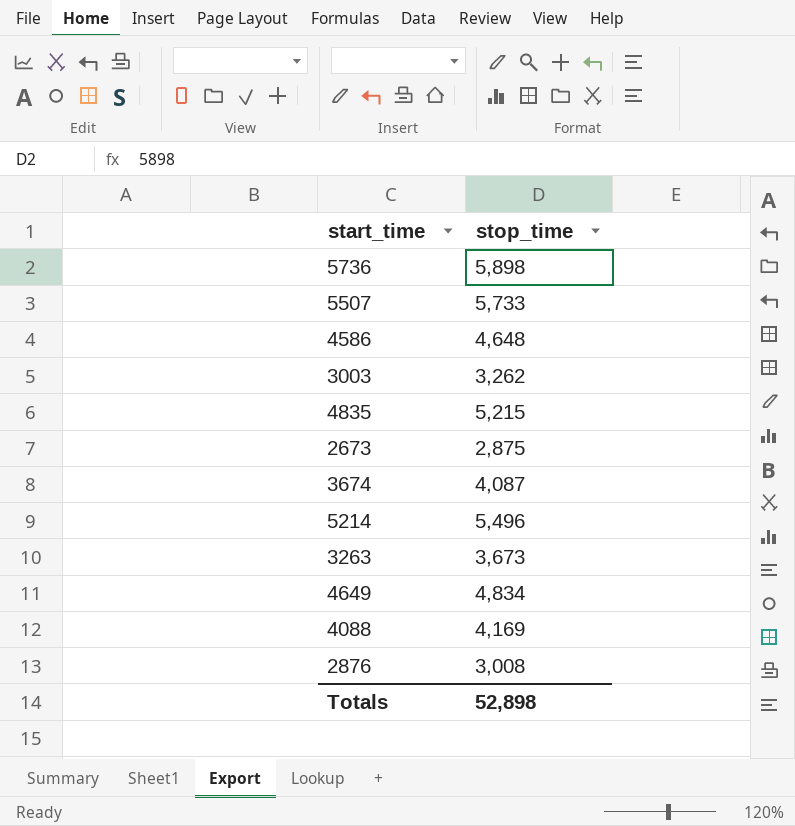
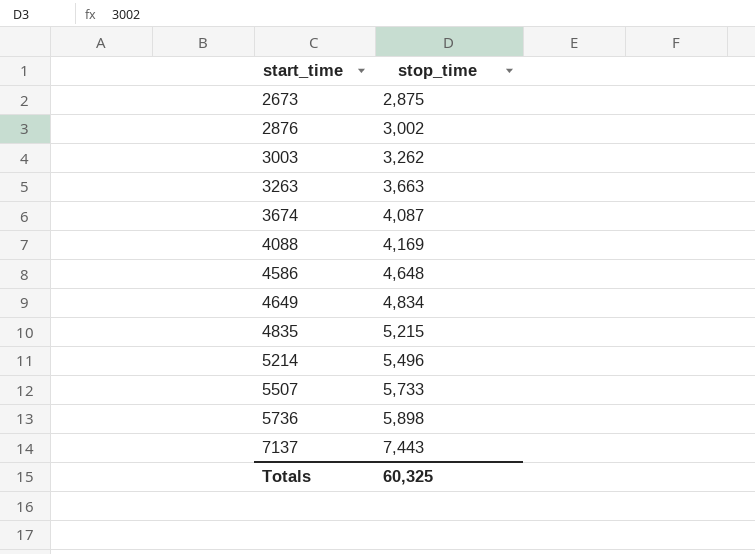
row order: none -> start_time ascending
2876 | stop_time: 3,008 -> 3,002
3263 | stop_time: 3,673 -> 3,663
row 7137: none -> 7,443
Totals | stop_time: 52,898 -> 60,325

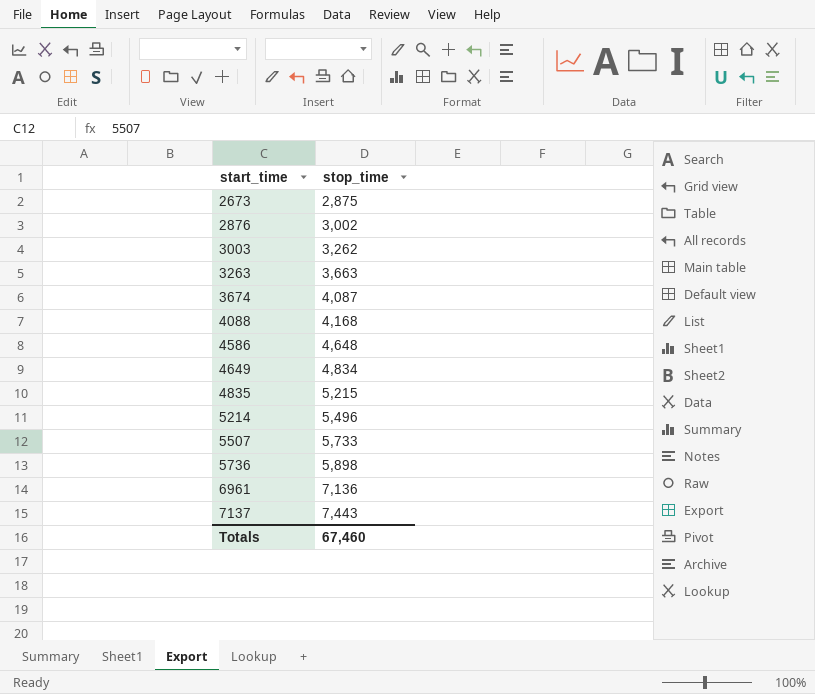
4088 | stop_time: 4,169 -> 4,168
row 6961: none -> 7,136
Totals | stop_time: 60,325 -> 67,460

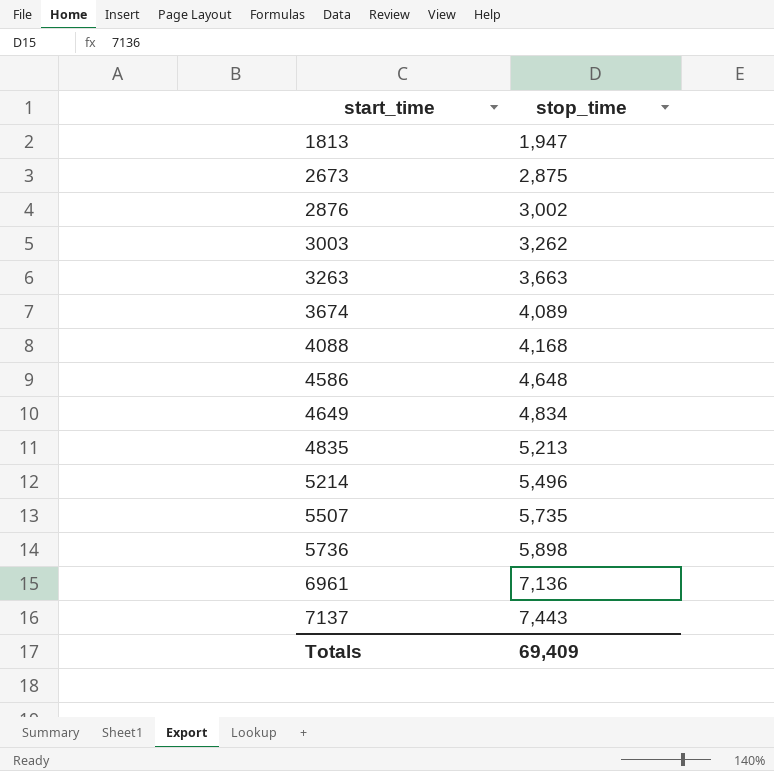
row 1813: none -> 1,947
3674 | stop_time: 4,087 -> 4,089
4835 | stop_time: 5,215 -> 5,213
5507 | stop_time: 5,733 -> 5,735
Totals | stop_time: 67,460 -> 69,409

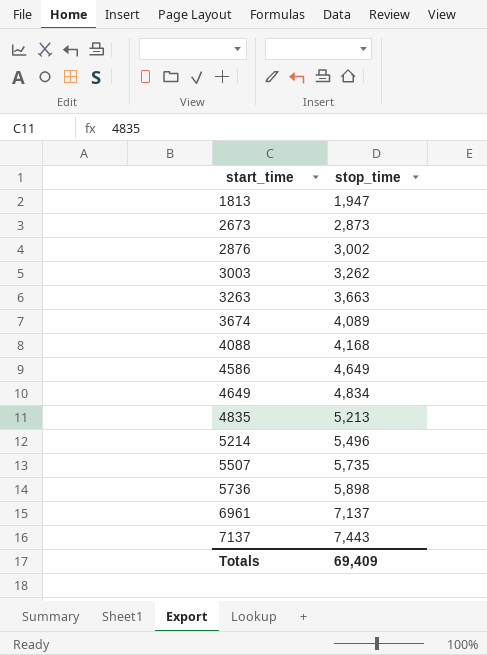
2673 | stop_time: 2,875 -> 2,873
4586 | stop_time: 4,648 -> 4,649
6961 | stop_time: 7,136 -> 7,137

